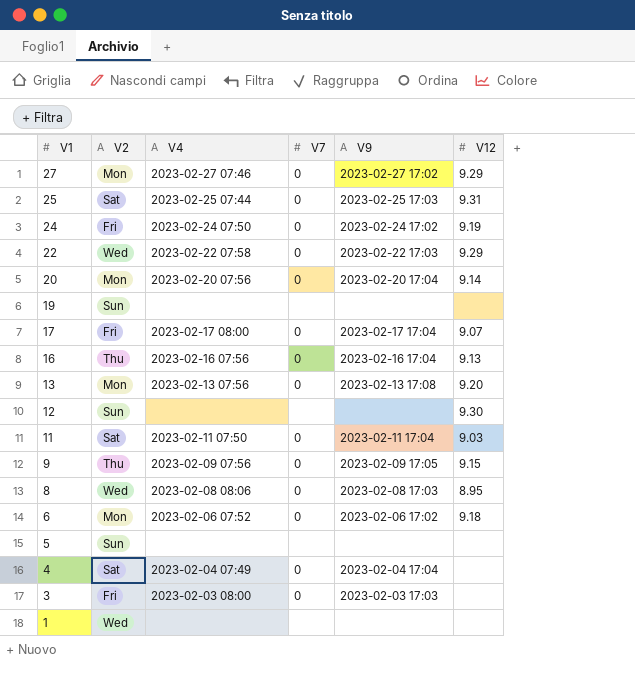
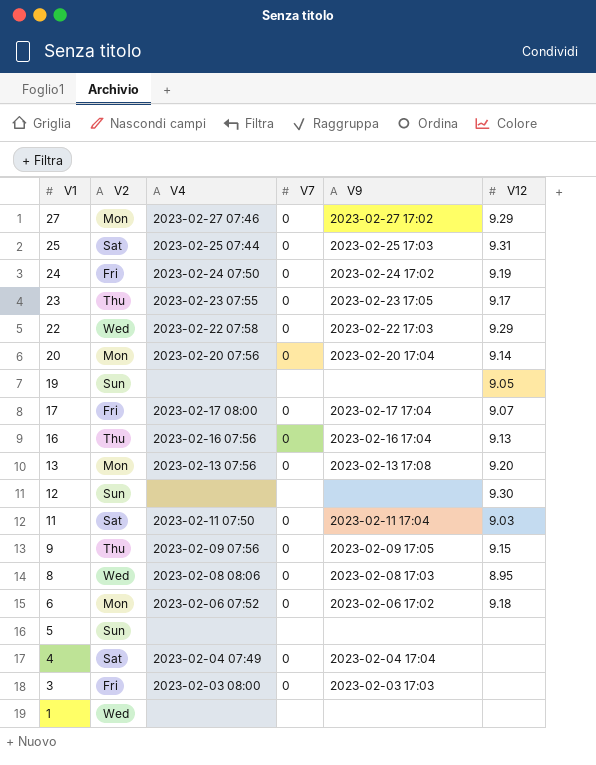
row 23: none -> Thu | 2023-02-23 07:55 | 0 | 2023-02-23 17:05 | 9.17
19 | V12: none -> 9.05

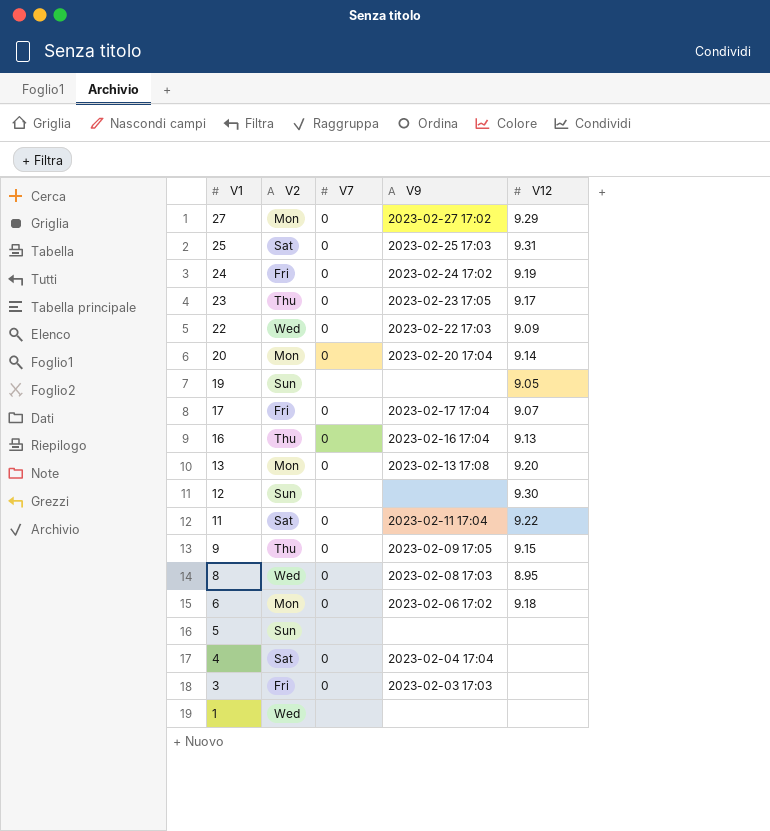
column V4 | position: 3 -> none
22 | V12: 9.29 -> 9.09
11 | V12: 9.03 -> 9.22

